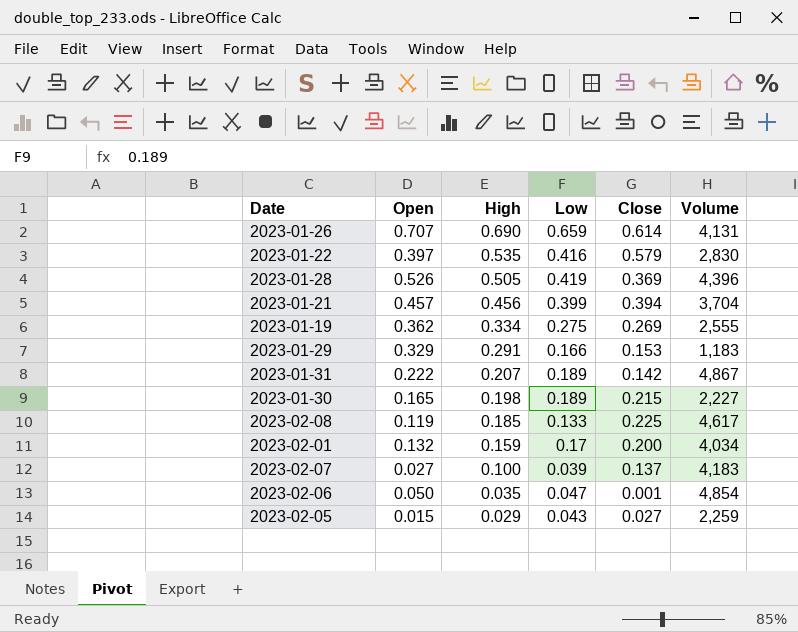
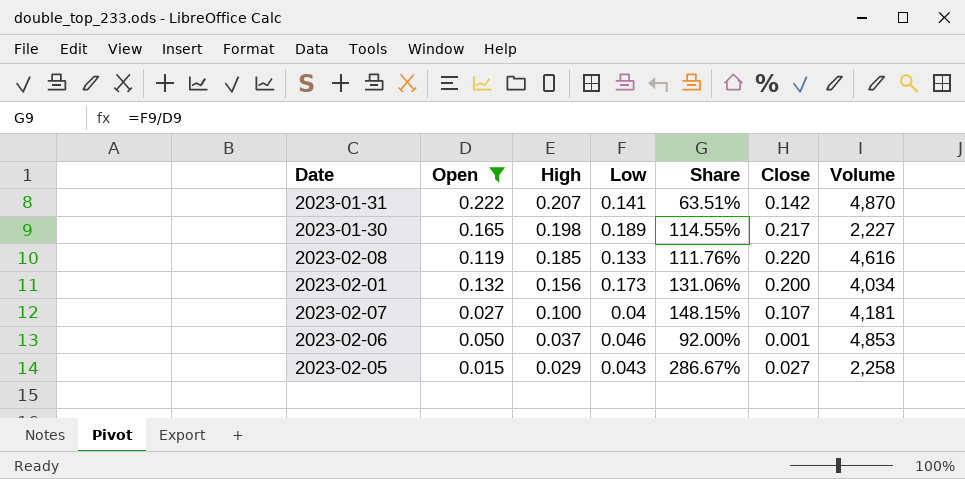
filter: none -> Open <= 0.222
column Share | formula: none -> [Low] / [Open]
2023-01-31 | Low: 0.189 -> 0.141
2023-01-31 | Volume: 4,867 -> 4,870
2023-01-30 | Close: 0.215 -> 0.217
2023-02-08 | Close: 0.225 -> 0.220
2023-02-08 | Volume: 4,617 -> 4,616
2023-02-01 | High: 0.159 -> 0.156
2023-02-01 | Low: 0.17 -> 0.173
2023-02-07 | Low: 0.039 -> 0.04
2023-02-07 | Close: 0.137 -> 0.107
2023-02-07 | Volume: 4,183 -> 4,181
2023-02-06 | High: 0.035 -> 0.037
2023-02-06 | Low: 0.047 -> 0.046
2023-02-06 | Volume: 4,854 -> 4,853
2023-02-05 | Volume: 2,259 -> 2,258

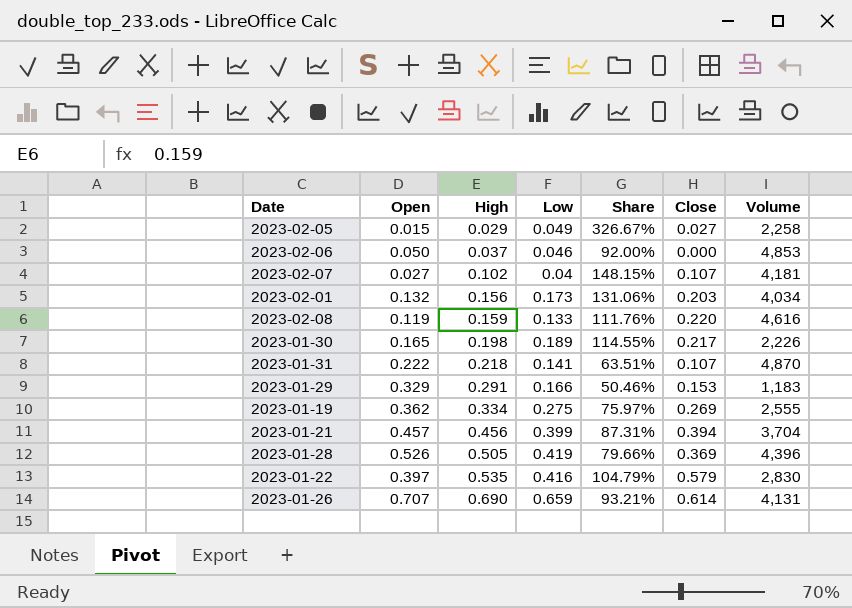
filter: Open <= 0.222 -> none
row order: High descending -> High ascending
2023-02-05 | Low: 0.043 -> 0.049
2023-02-05 | Share: 286.67% -> 326.67%
2023-02-06 | Close: 0.001 -> 0.000
2023-02-07 | High: 0.100 -> 0.102
2023-02-01 | Close: 0.200 -> 0.203
2023-02-08 | High: 0.185 -> 0.159
2023-01-30 | Volume: 2,227 -> 2,226
2023-01-31 | High: 0.207 -> 0.218
2023-01-31 | Close: 0.142 -> 0.107

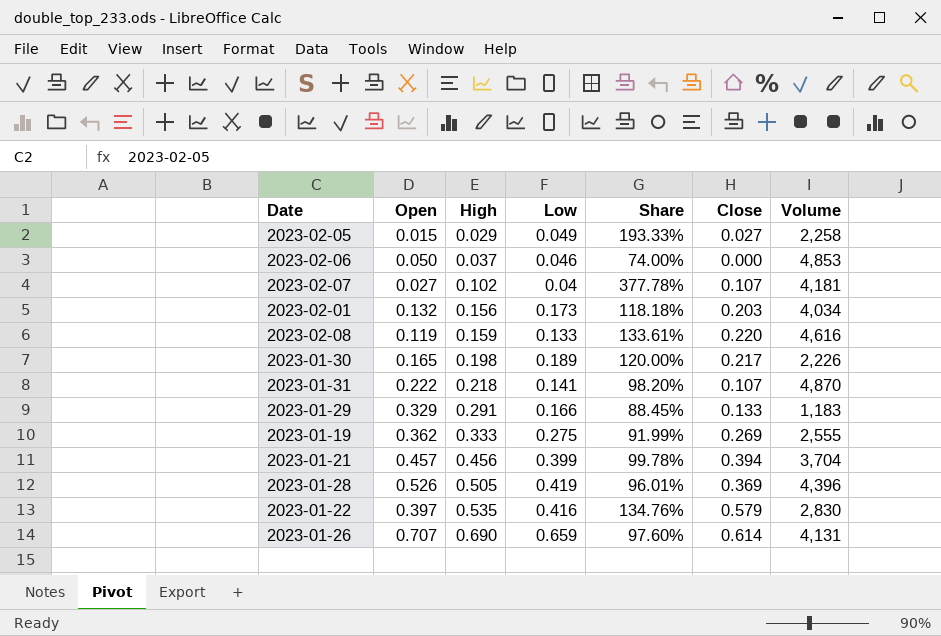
column Share | formula: [Low] / [Open] -> [High] / [Open]
2023-01-29 | Close: 0.153 -> 0.133
2023-01-19 | High: 0.334 -> 0.333

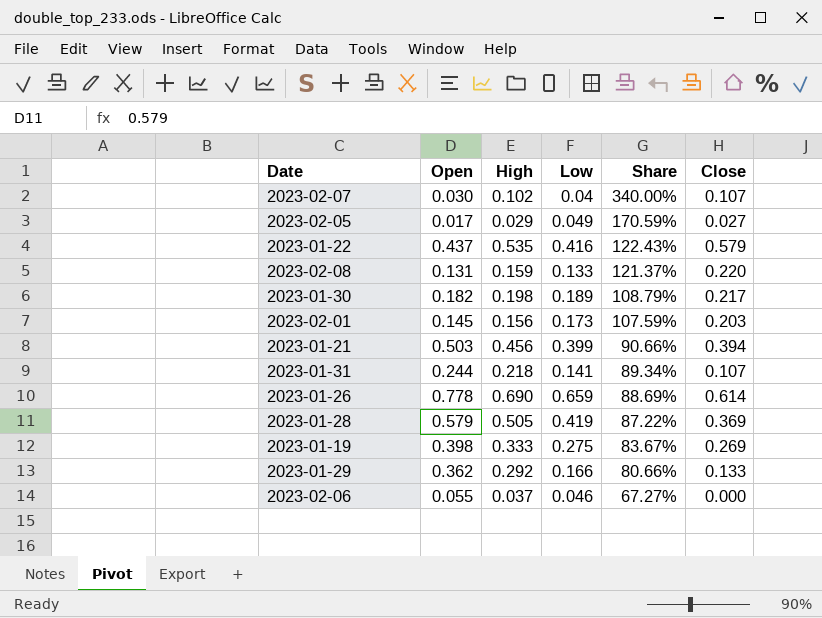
row order: High ascending -> Share descending
column Volume | position: 7 -> none
2023-02-07 | Open: 0.027 -> 0.030
2023-02-07 | Share: 377.78% -> 340.00%
2023-02-05 | Open: 0.015 -> 0.017
2023-02-05 | Share: 193.33% -> 170.59%
2023-01-22 | Open: 0.397 -> 0.437
2023-01-22 | Share: 134.76% -> 122.43%
2023-02-08 | Open: 0.119 -> 0.131
2023-02-08 | Share: 133.61% -> 121.37%
2023-01-30 | Open: 0.165 -> 0.182
2023-01-30 | Share: 120.00% -> 108.79%
2023-02-01 | Open: 0.132 -> 0.145
2023-02-01 | Share: 118.18% -> 107.59%
2023-01-21 | Open: 0.457 -> 0.503
2023-01-21 | Share: 99.78% -> 90.66%
2023-01-31 | Open: 0.222 -> 0.244
2023-01-31 | Share: 98.20% -> 89.34%
2023-01-26 | Open: 0.707 -> 0.778
2023-01-26 | Share: 97.60% -> 88.69%
2023-01-28 | Open: 0.526 -> 0.579
2023-01-28 | Share: 96.01% -> 87.22%
2023-01-19 | Open: 0.362 -> 0.398
2023-01-19 | Share: 91.99% -> 83.67%
2023-01-29 | Open: 0.329 -> 0.362
2023-01-29 | High: 0.291 -> 0.292
2023-01-29 | Share: 88.45% -> 80.66%
2023-02-06 | Open: 0.050 -> 0.055
2023-02-06 | Share: 74.00% -> 67.27%

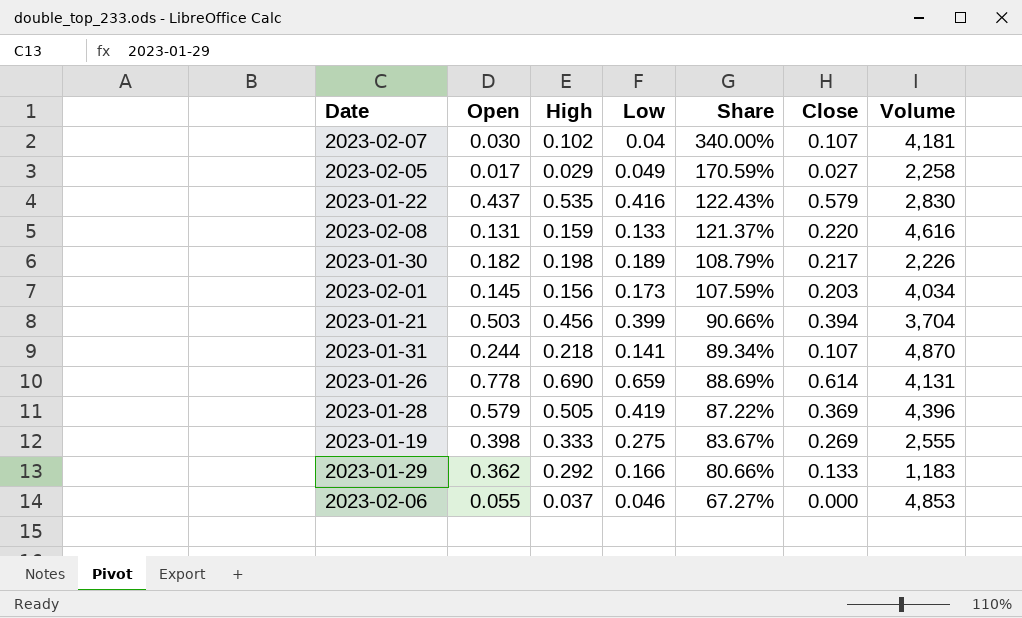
column Volume | position: none -> 7

